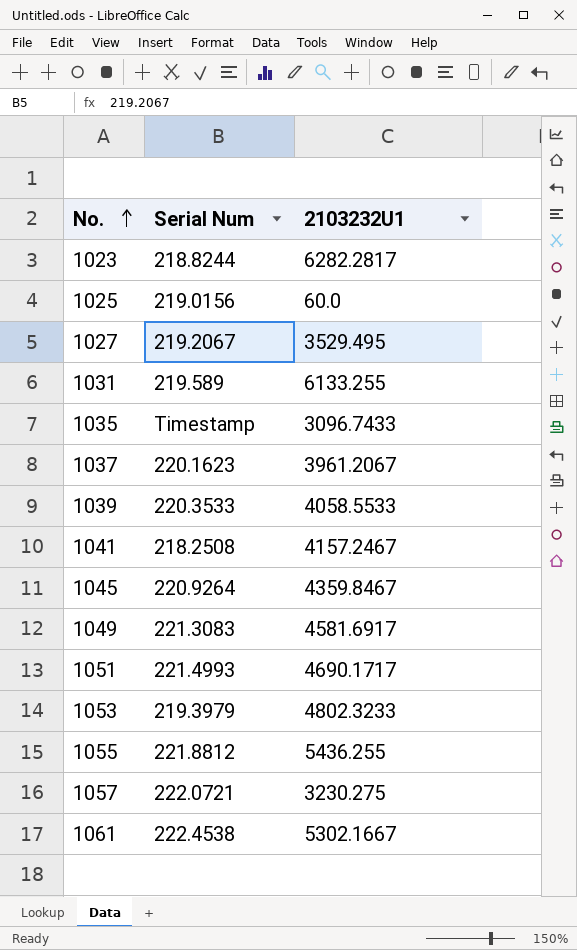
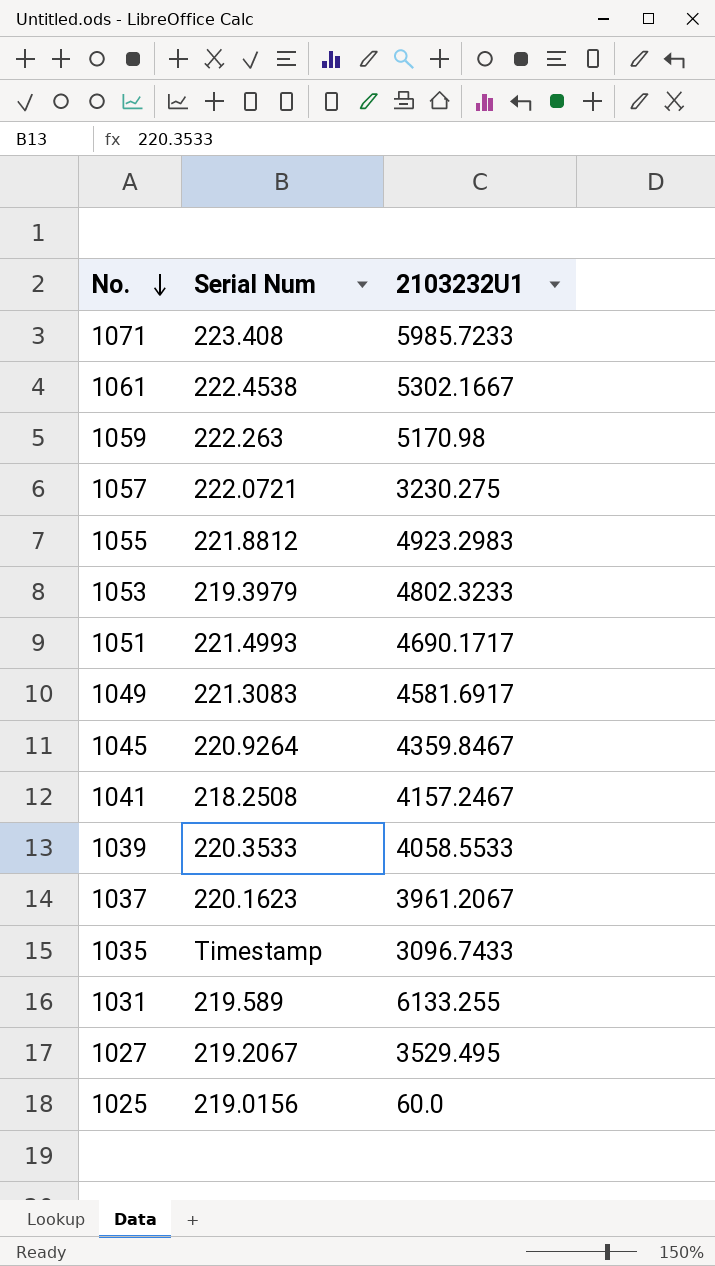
row order: No. ascending -> No. descending
row 1023: 218.8244 | 6282.2817 -> none
row 1071: none -> 223.408 | 5985.7233
row 1059: none -> 222.263 | 5170.98
1055 | 2103232U1: 5436.255 -> 4923.2983

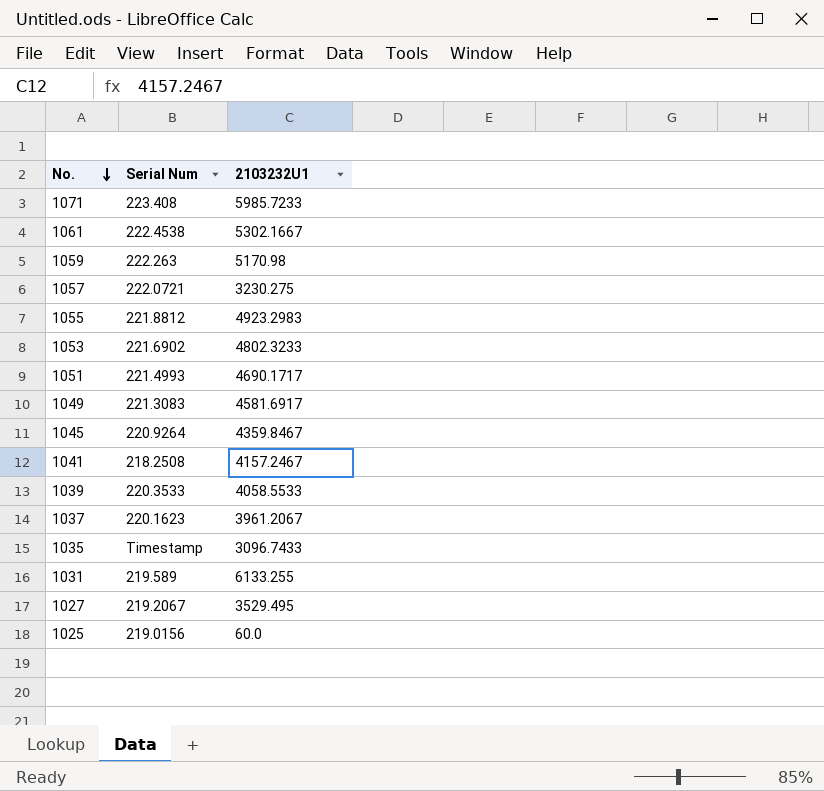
1053 | Serial Num: 219.3979 -> 221.6902

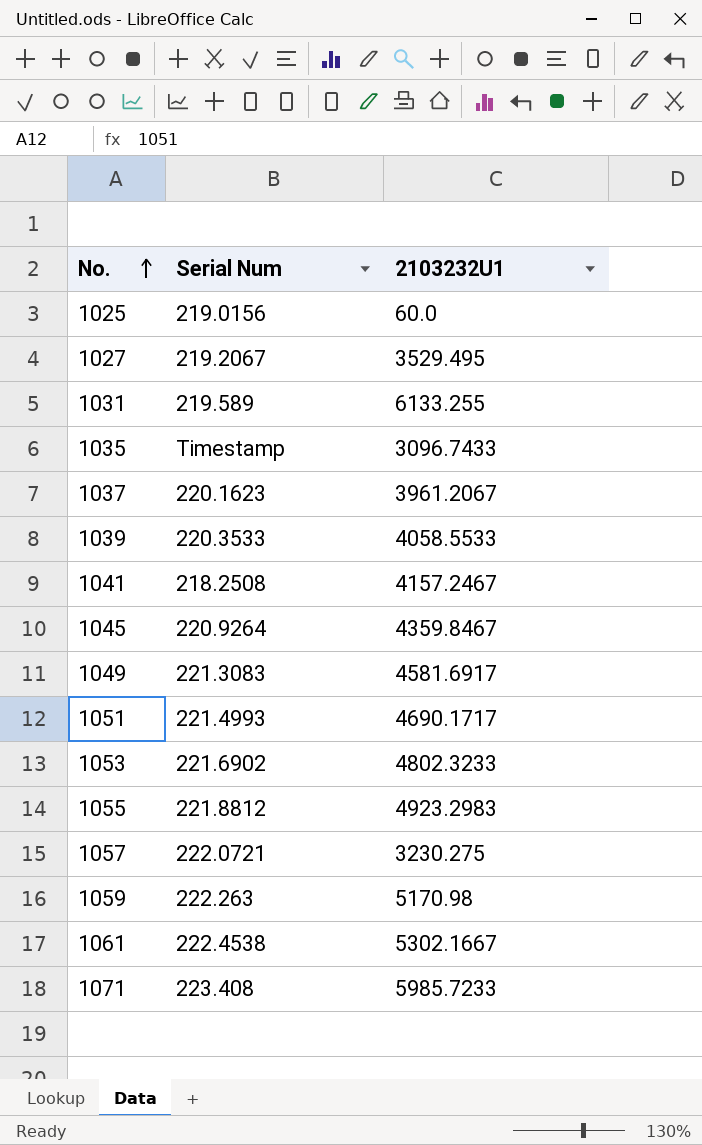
row order: No. descending -> No. ascending

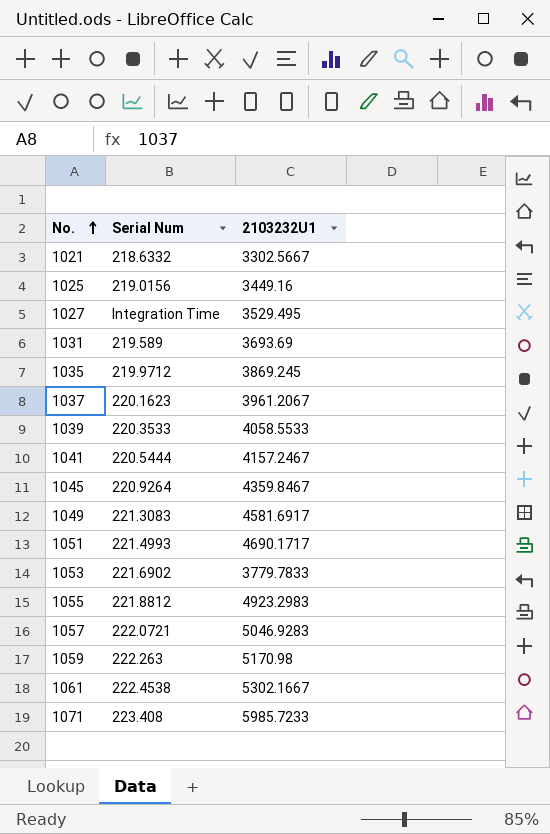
row 1021: none -> 218.6332 | 3302.5667
1025 | 2103232U1: 60.0 -> 3449.16
1027 | Serial Num: 219.2067 -> Integration Time
1031 | 2103232U1: 6133.255 -> 3693.69
1035 | Serial Num: Timestamp -> 219.9712
1035 | 2103232U1: 3096.7433 -> 3869.245
1041 | Serial Num: 218.2508 -> 220.5444
1053 | 2103232U1: 4802.3233 -> 3779.7833
1057 | 2103232U1: 3230.275 -> 5046.9283

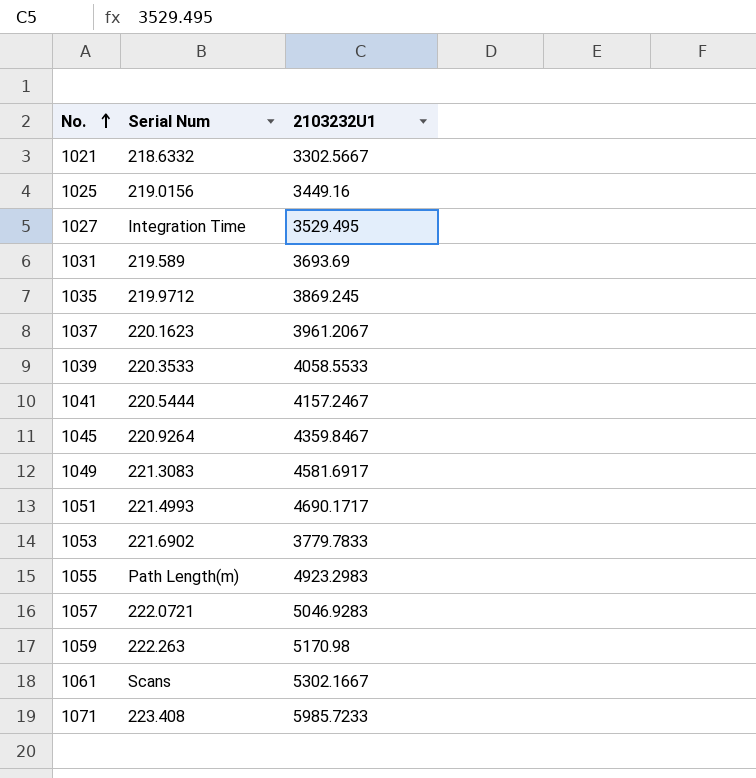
1055 | Serial Num: 221.8812 -> Path Length(m)
1061 | Serial Num: 222.4538 -> Scans

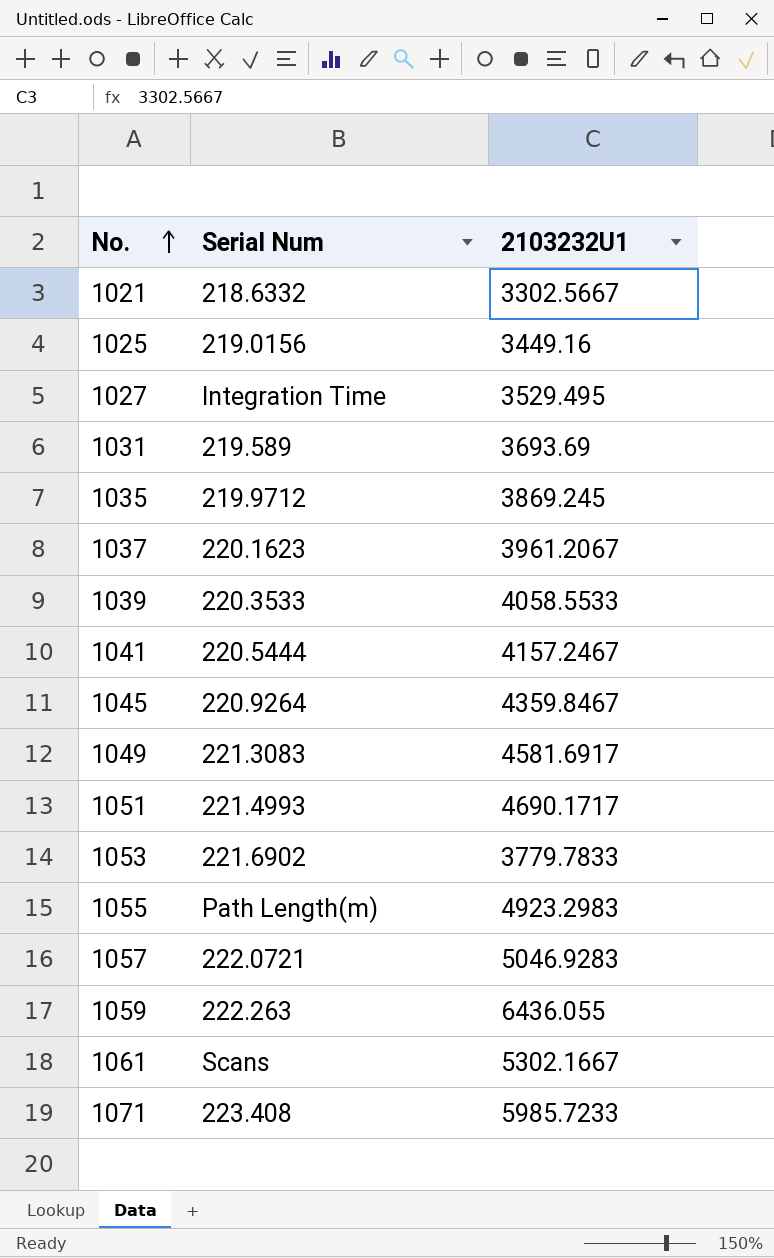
1059 | 2103232U1: 5170.98 -> 6436.055

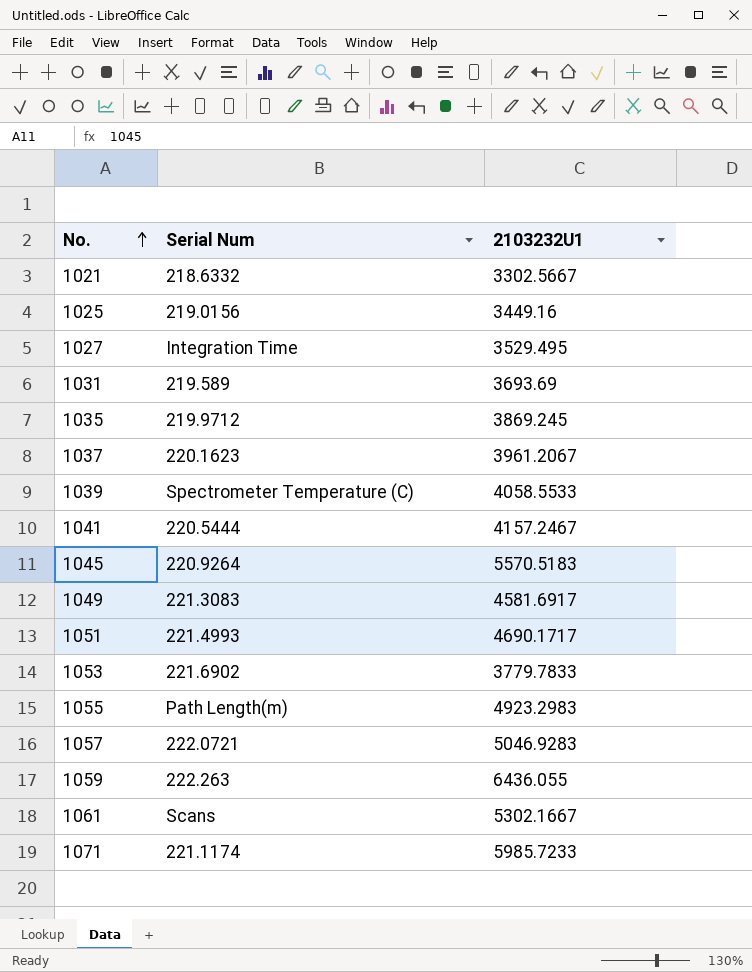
1039 | Serial Num: 220.3533 -> Spectrometer Temperature (C)
1045 | 2103232U1: 4359.8467 -> 5570.5183
1071 | Serial Num: 223.408 -> 221.1174

